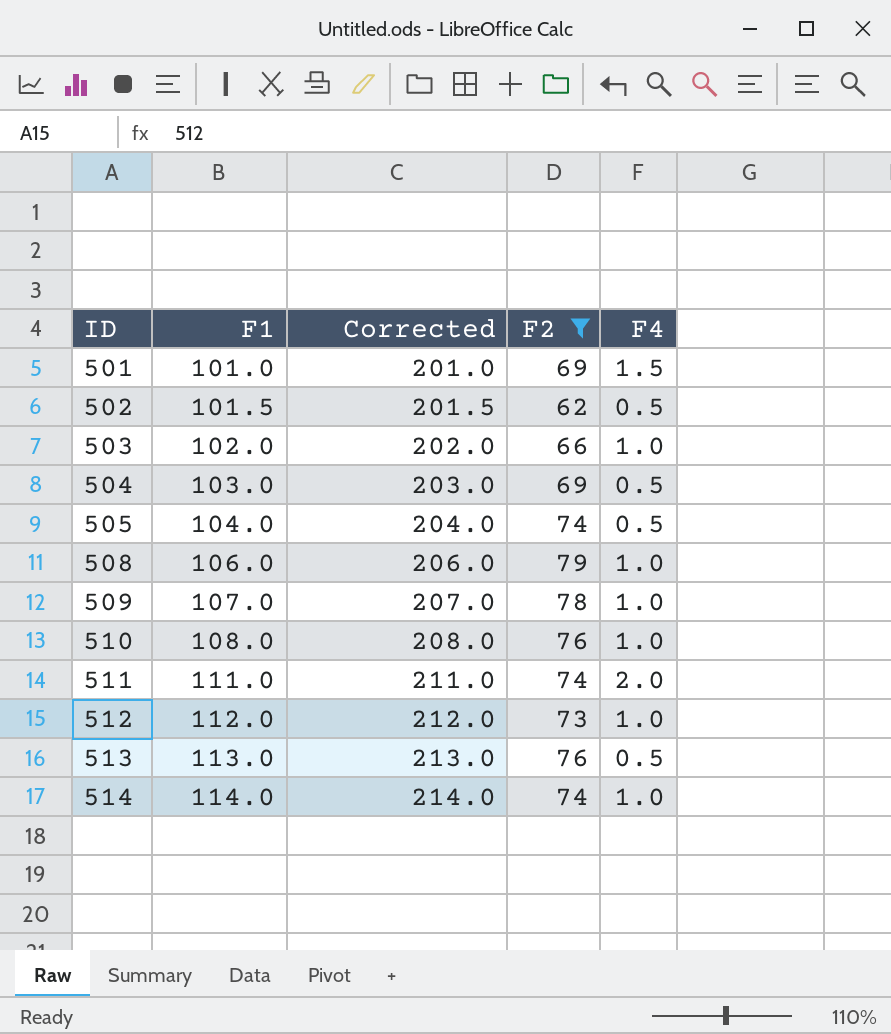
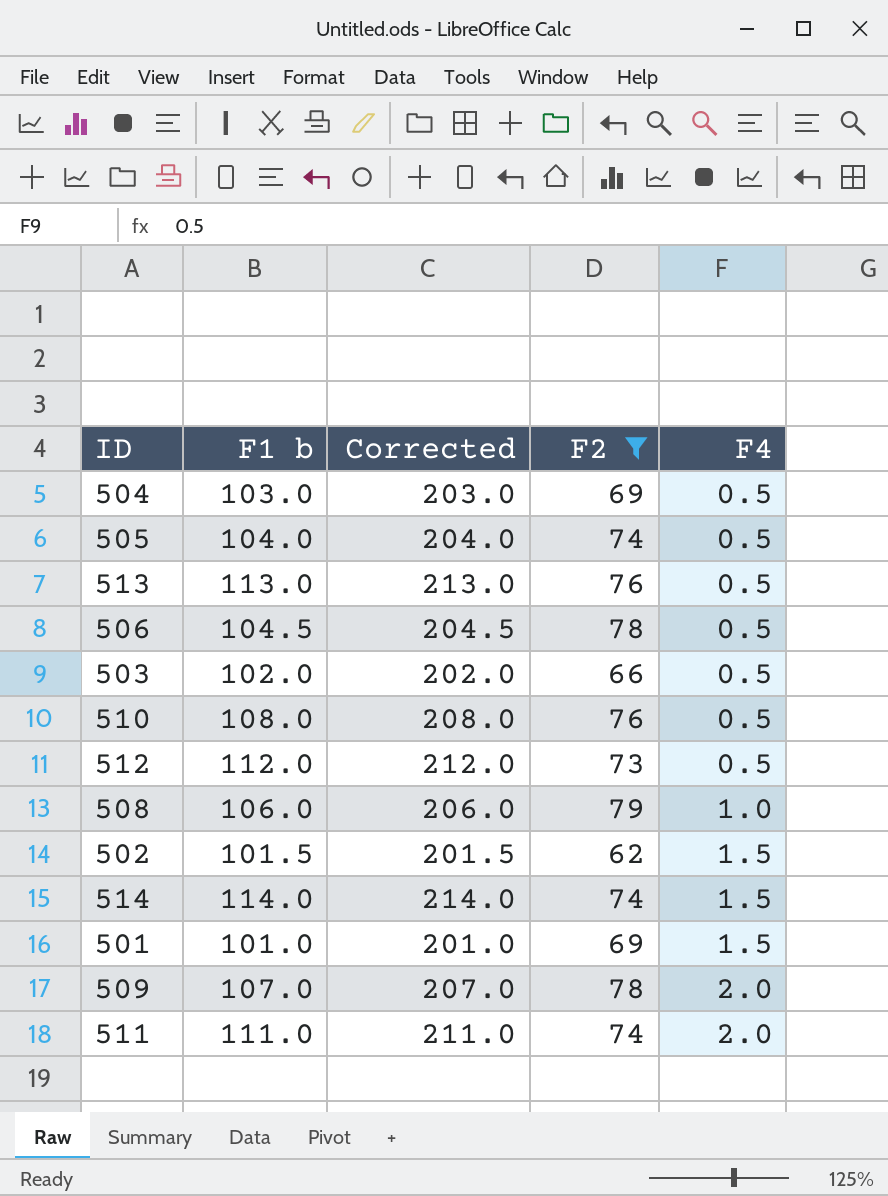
row order: ID ascending -> F4 ascending
column name: F1 -> F1 b
row 506: none -> 104.5 | 204.5 | 78 | 0.5
503 | F4: 1.0 -> 0.5
510 | F4: 1.0 -> 0.5
512 | F4: 1.0 -> 0.5
502 | F4: 0.5 -> 1.5
514 | F4: 1.0 -> 1.5
509 | F4: 1.0 -> 2.0

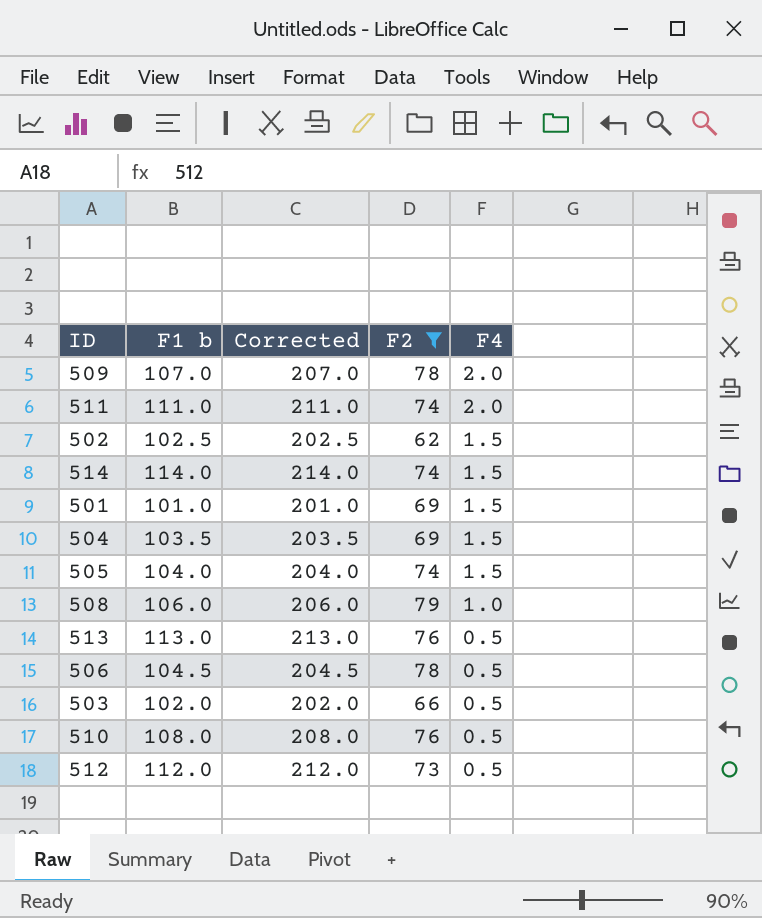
row order: F4 ascending -> F4 descending
502 | F1 b: 101.5 -> 102.5
502 | Corrected: 201.5 -> 202.5
504 | F1 b: 103.0 -> 103.5
504 | Corrected: 203.0 -> 203.5
504 | F4: 0.5 -> 1.5
505 | F4: 0.5 -> 1.5

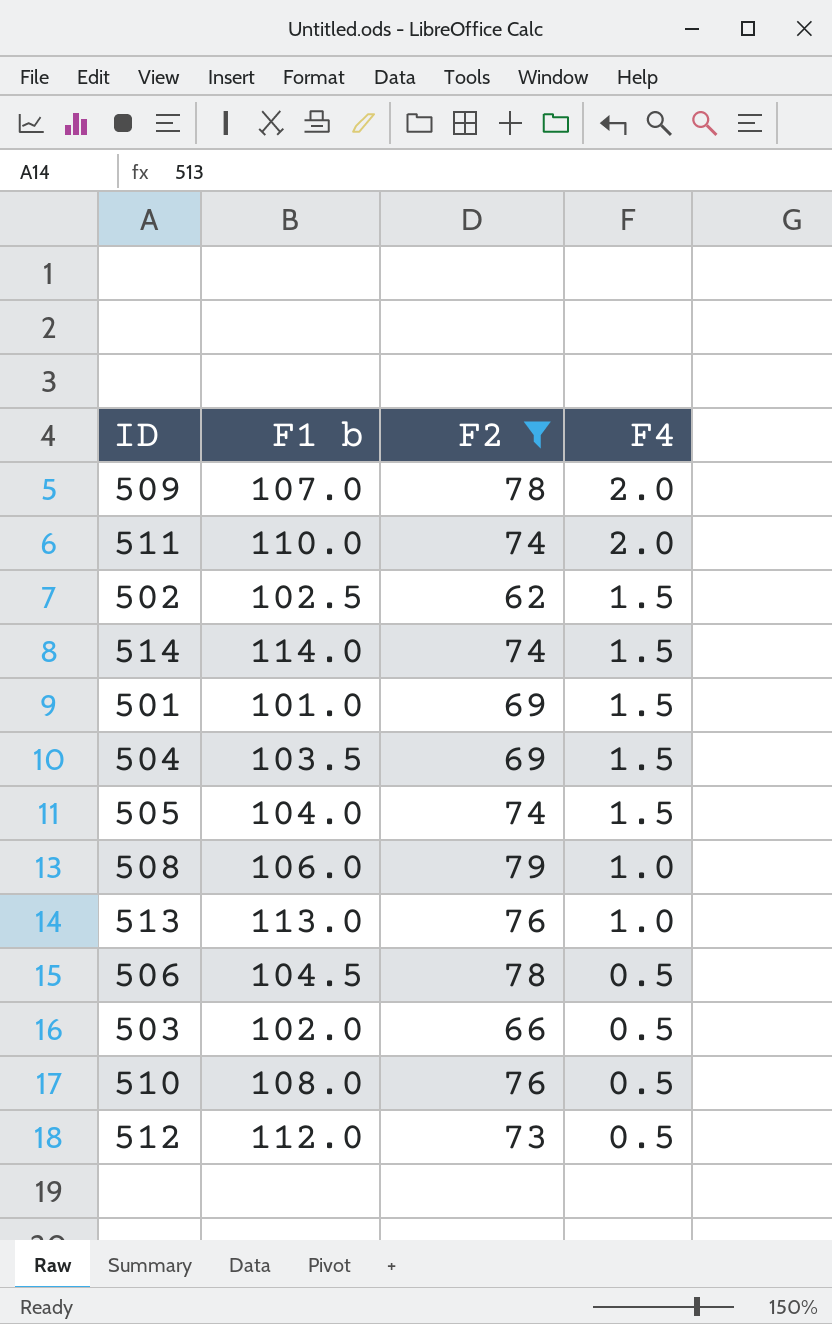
column Corrected | formula: [F1 b] + 100 -> none
511 | F1 b: 111.0 -> 110.0
513 | F4: 0.5 -> 1.0

